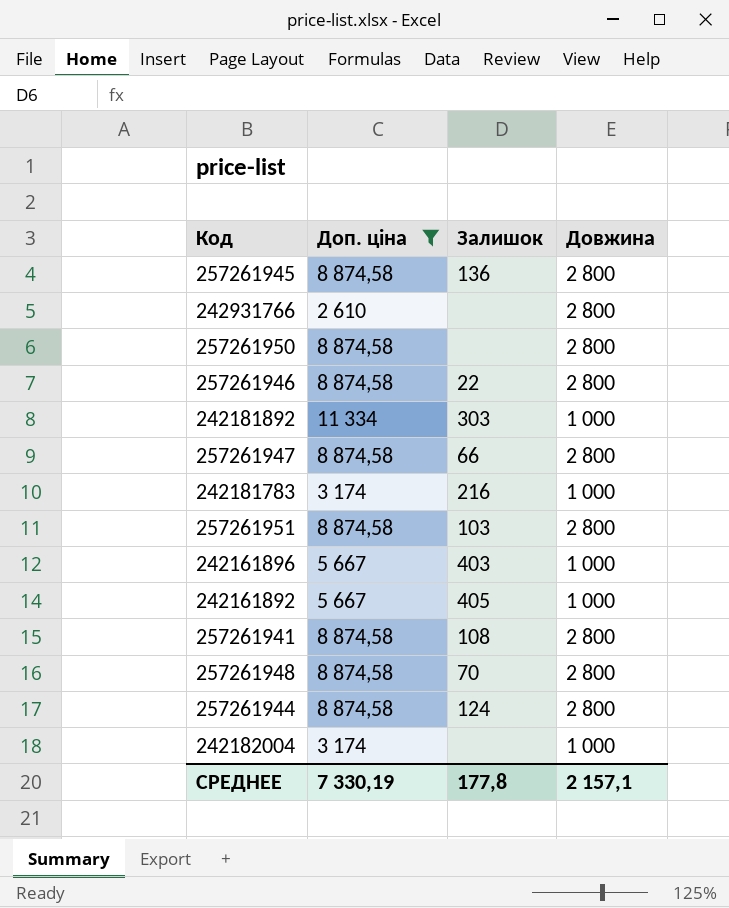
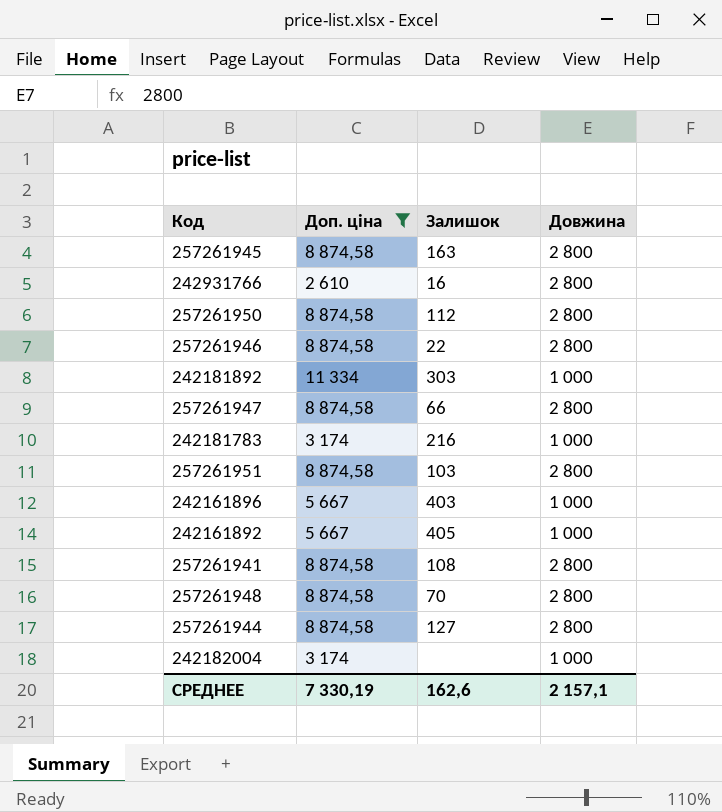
257261945 | Залишок: 136 -> 163
242931766 | Залишок: none -> 16
257261950 | Залишок: none -> 112
257261944 | Залишок: 124 -> 127
СРЕДНЕЕ | Залишок: 177,8 -> 162,6

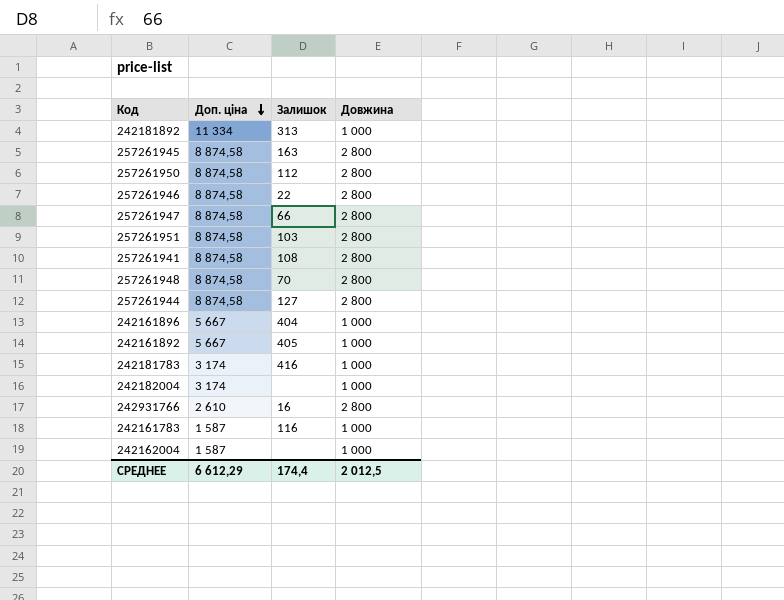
filter: Доп. ціна != 1 587 -> none
row order: none -> Доп. ціна descending
242181892 | Залишок: 303 -> 313
242161896 | Залишок: 403 -> 404
242181783 | Залишок: 216 -> 416
СРЕДНЕЕ | Доп. ціна: 7 330,19 -> 6 612,29
СРЕДНЕЕ | Залишок: 162,6 -> 174,4
СРЕДНЕЕ | Довжина: 2 157,1 -> 2 012,5

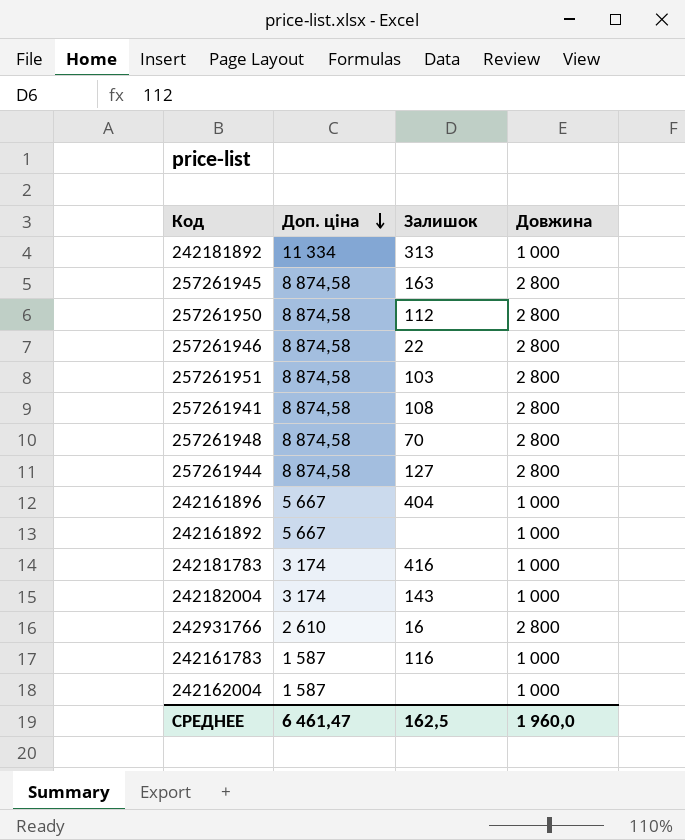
row 257261947: 8 874,58 | 66 | 2 800 -> none
242161892 | Залишок: 405 -> none
242182004 | Залишок: none -> 143
СРЕДНЕЕ | Доп. ціна: 6 612,29 -> 6 461,47
СРЕДНЕЕ | Залишок: 174,4 -> 162,5
СРЕДНЕЕ | Довжина: 2 012,5 -> 1 960,0

